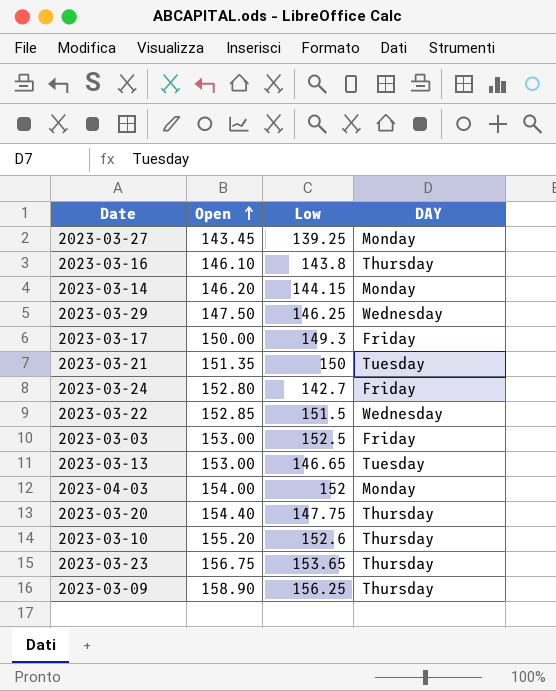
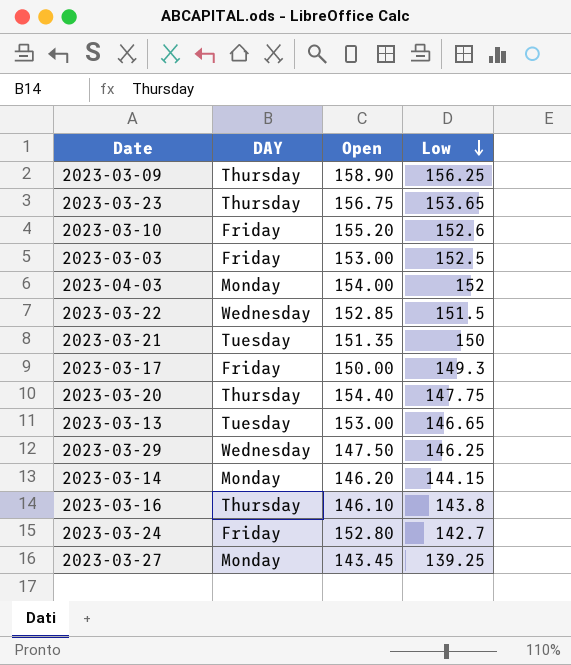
row order: Open ascending -> Low descending
column DAY | position: 4 -> 2
2023-03-10 | DAY: Thursday -> Friday

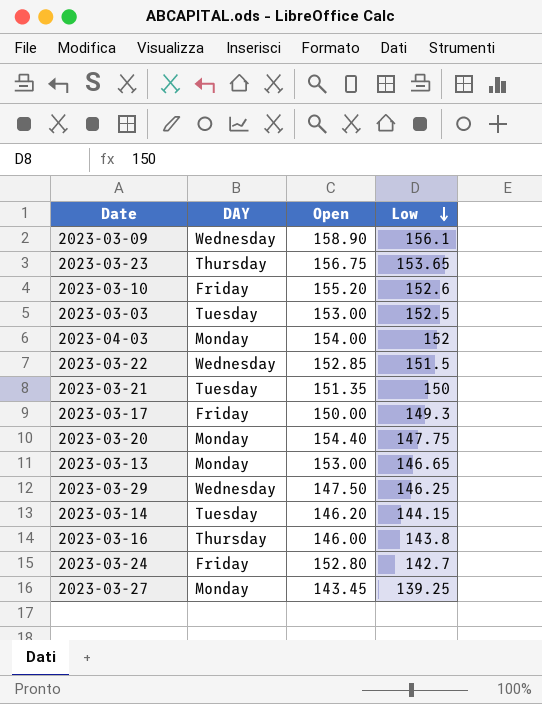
2023-03-09 | DAY: Thursday -> Wednesday
2023-03-09 | Low: 156.25 -> 156.1
2023-03-03 | DAY: Friday -> Tuesday
2023-03-20 | DAY: Thursday -> Monday
2023-03-13 | DAY: Tuesday -> Monday
2023-03-14 | DAY: Monday -> Tuesday
2023-03-16 | Open: 146.10 -> 146.00

